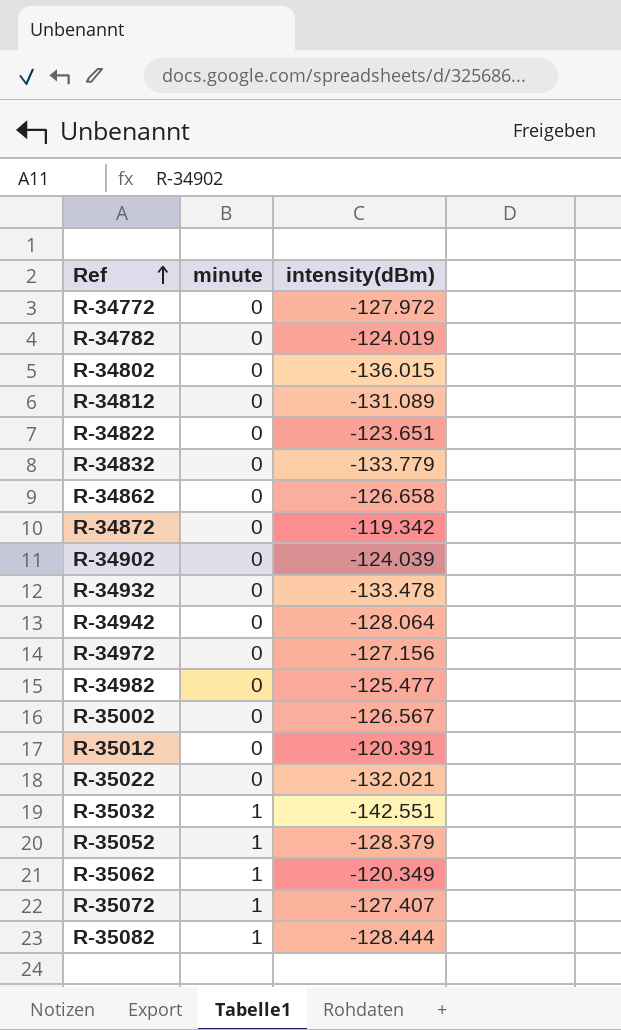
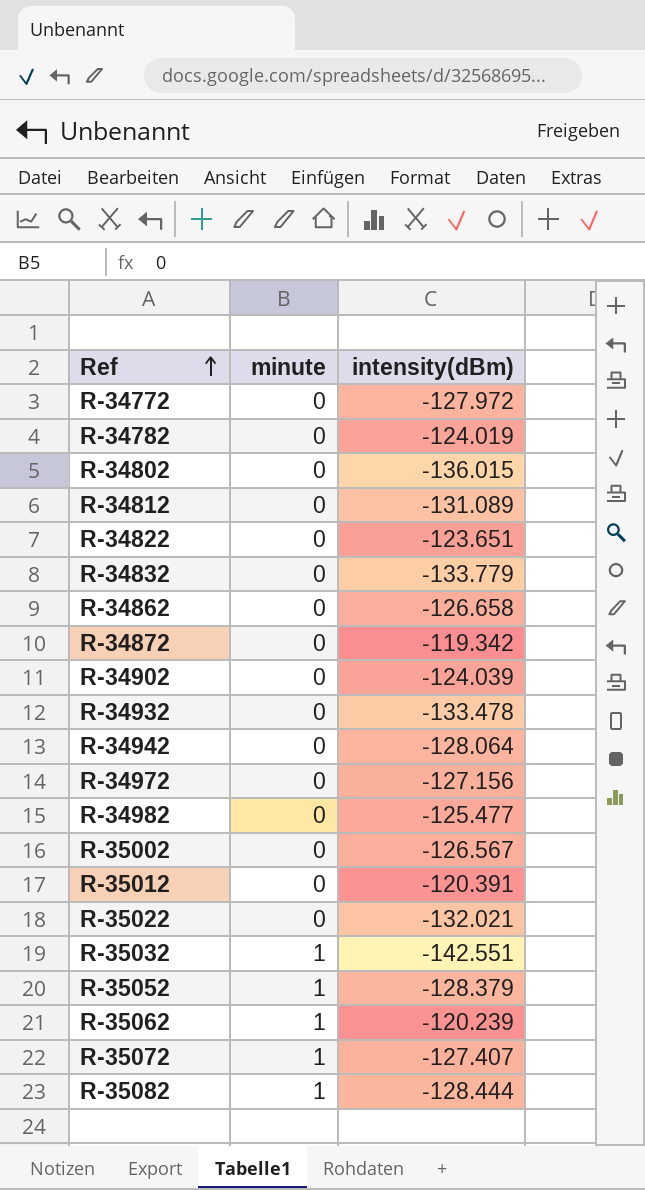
R-35062 | intensity(dBm): -120.349 -> -120.239

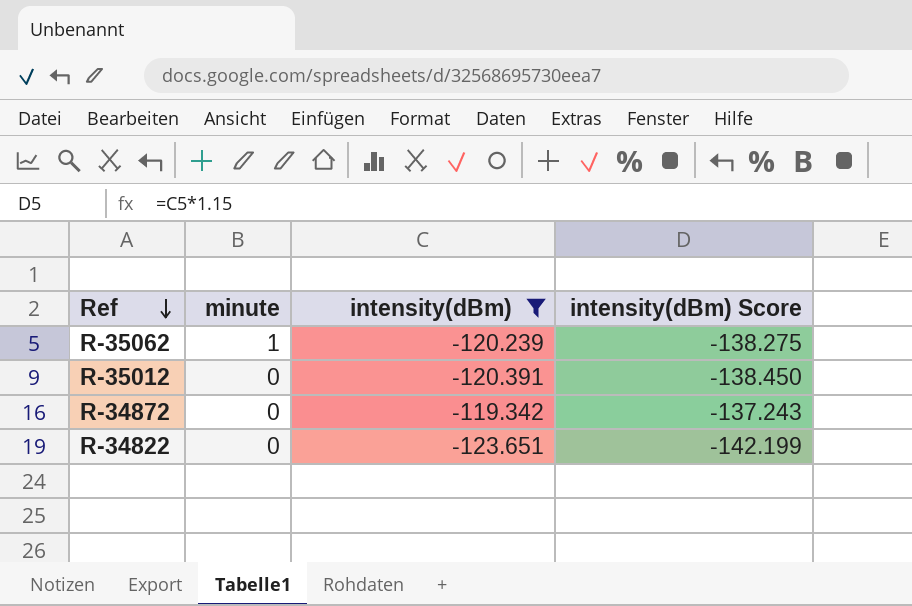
filter: none -> intensity(dBm) >= -123.651
row order: Ref ascending -> Ref descending
column intensity(dBm) Score | formula: none -> [intensity(dBm)] * 1.15

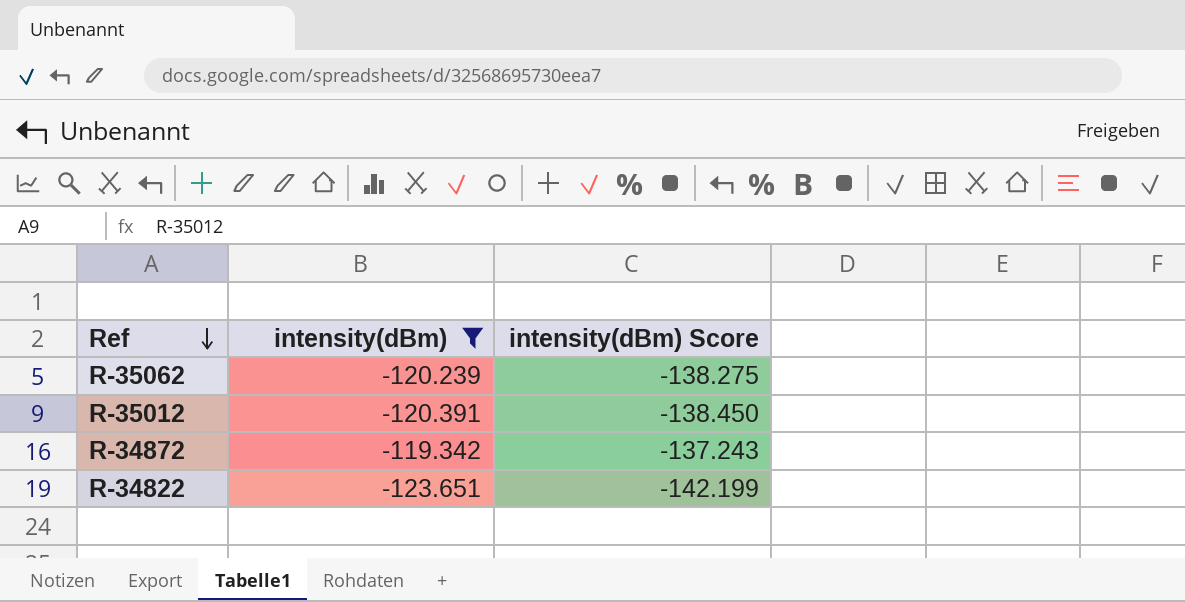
column minute | position: 2 -> none

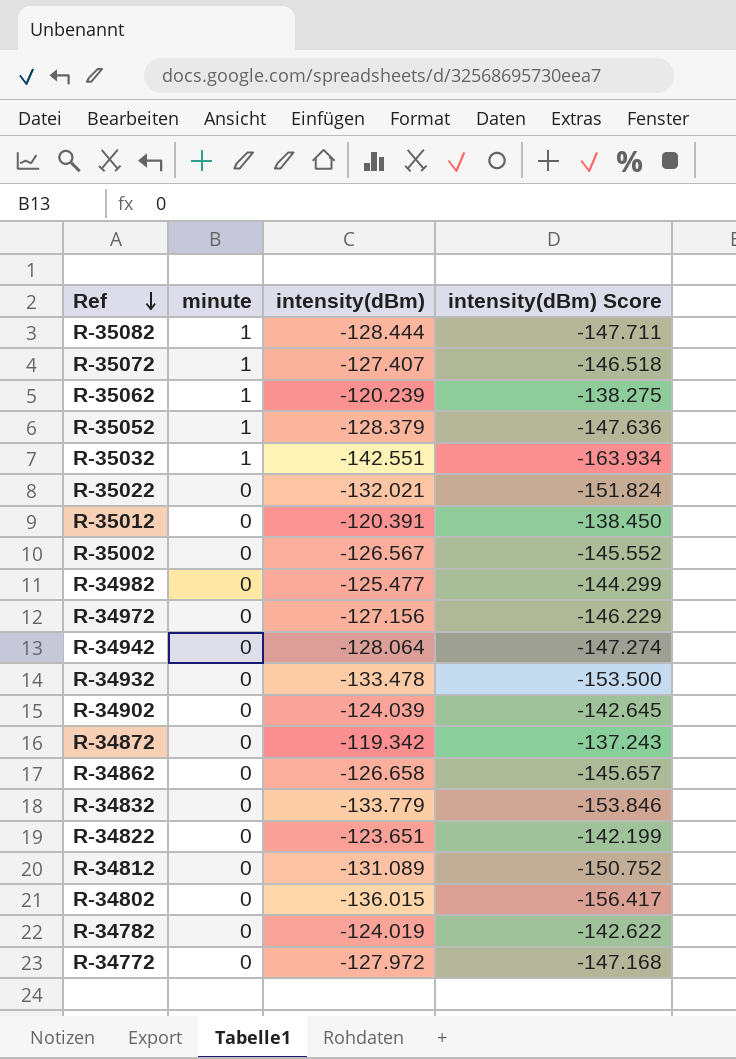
filter: intensity(dBm) >= -123.651 -> none
column minute | position: none -> 2

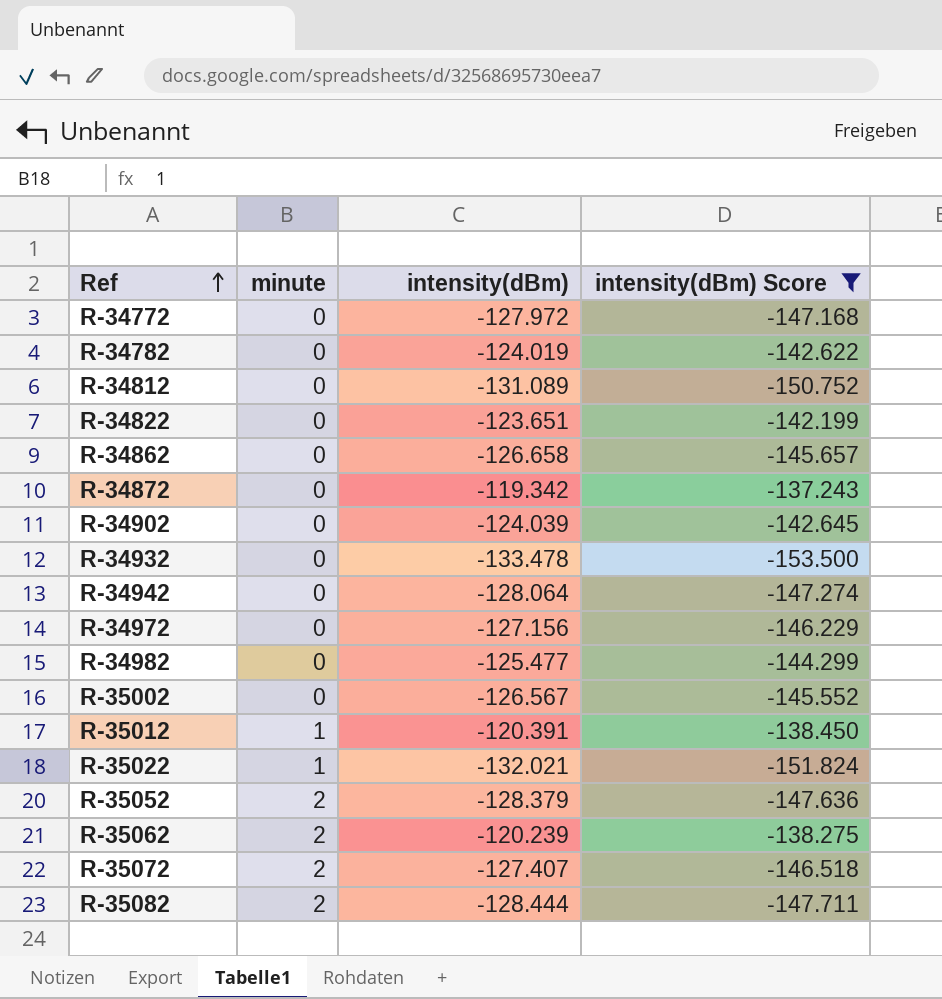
filter: none -> intensity(dBm) Score >= -153.500
row order: Ref descending -> Ref ascending
R-35012 | minute: 0 -> 1
R-35022 | minute: 0 -> 1
R-35052 | minute: 1 -> 2
R-35062 | minute: 1 -> 2
R-35072 | minute: 1 -> 2
R-35082 | minute: 1 -> 2

